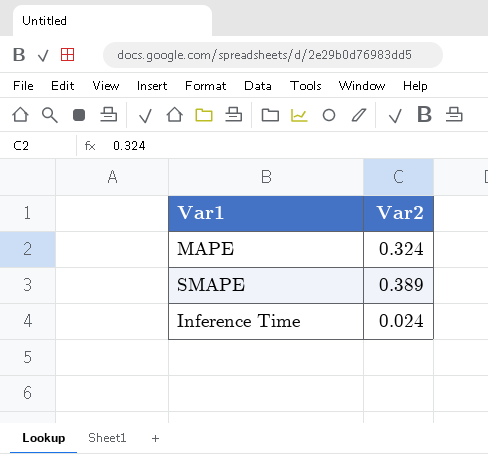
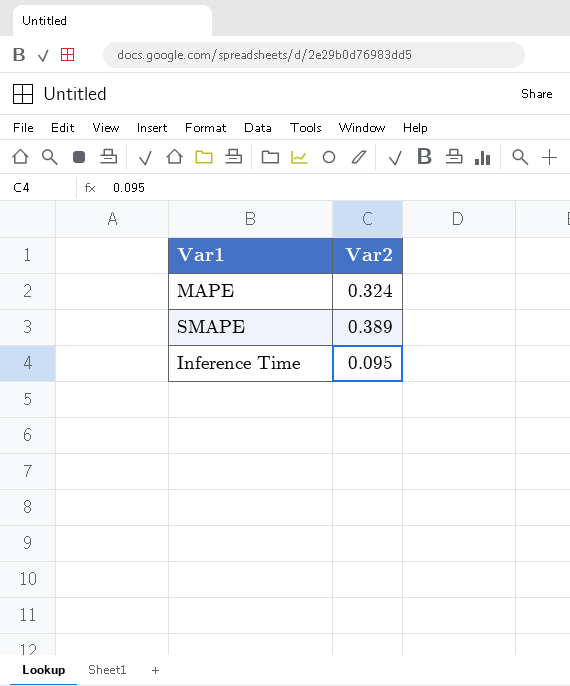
Inference Time | Var2: 0.024 -> 0.095

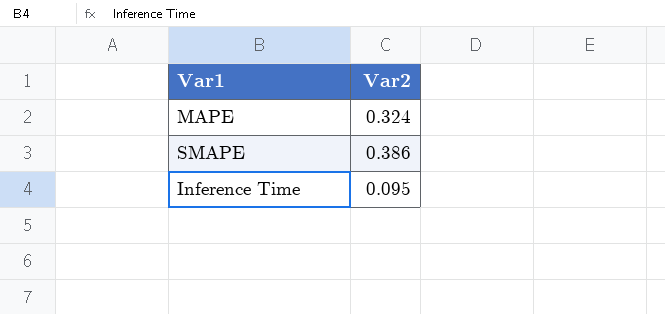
SMAPE | Var2: 0.389 -> 0.386

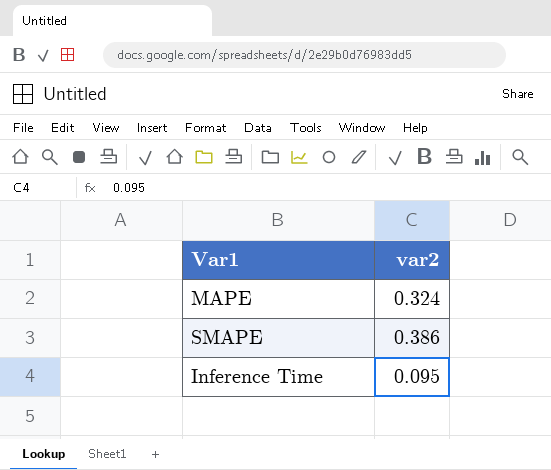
column name: Var2 -> var2

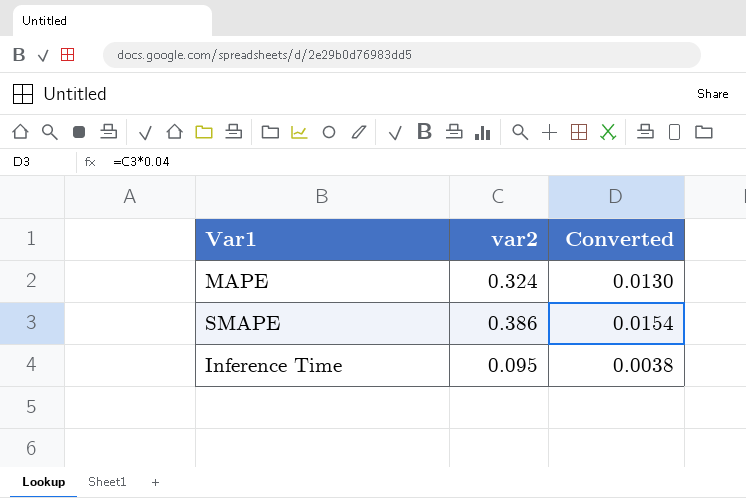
column Converted | formula: none -> [var2] * 0.04

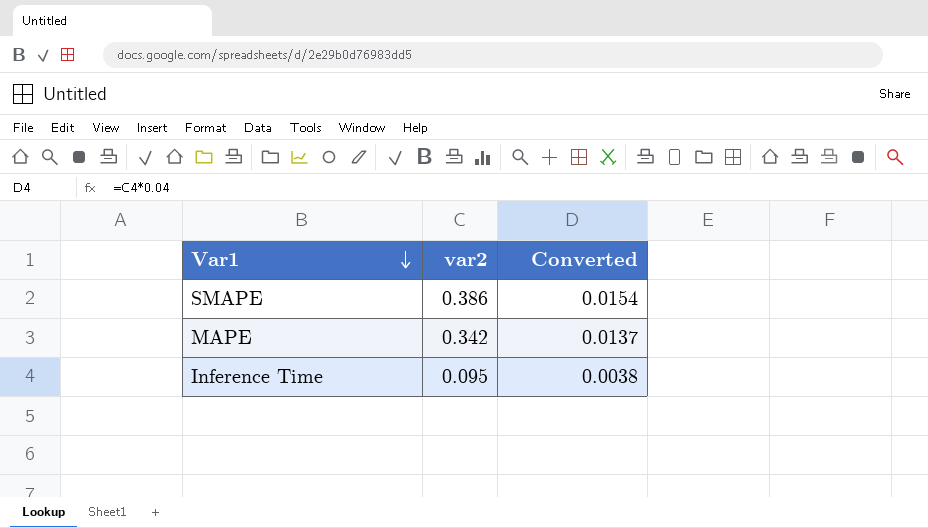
row order: none -> Var1 descending
MAPE | var2: 0.324 -> 0.342
MAPE | Converted: 0.0130 -> 0.0137

